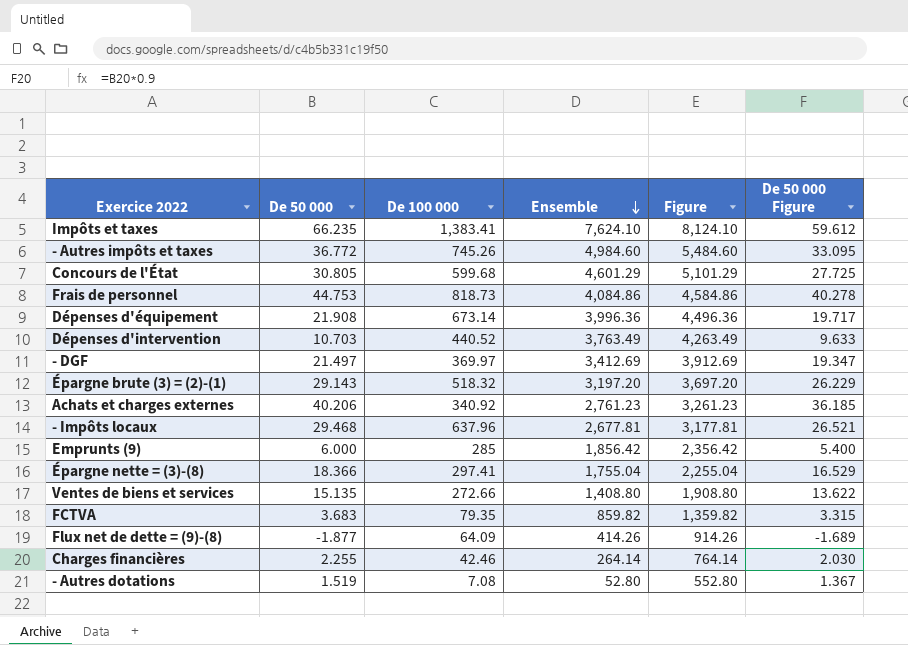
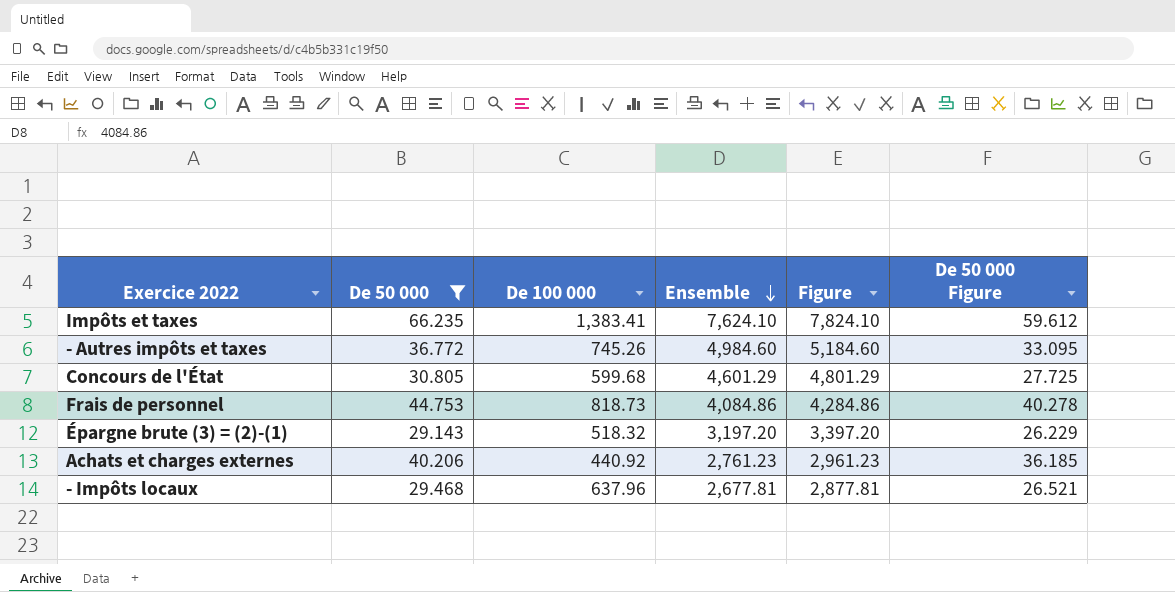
filter: none -> De 50 000 >= 29.143
column Figure | formula: [Ensemble] + 500 -> [Ensemble] + 200
Achats et charges externes | De 100 000: 340.92 -> 440.92

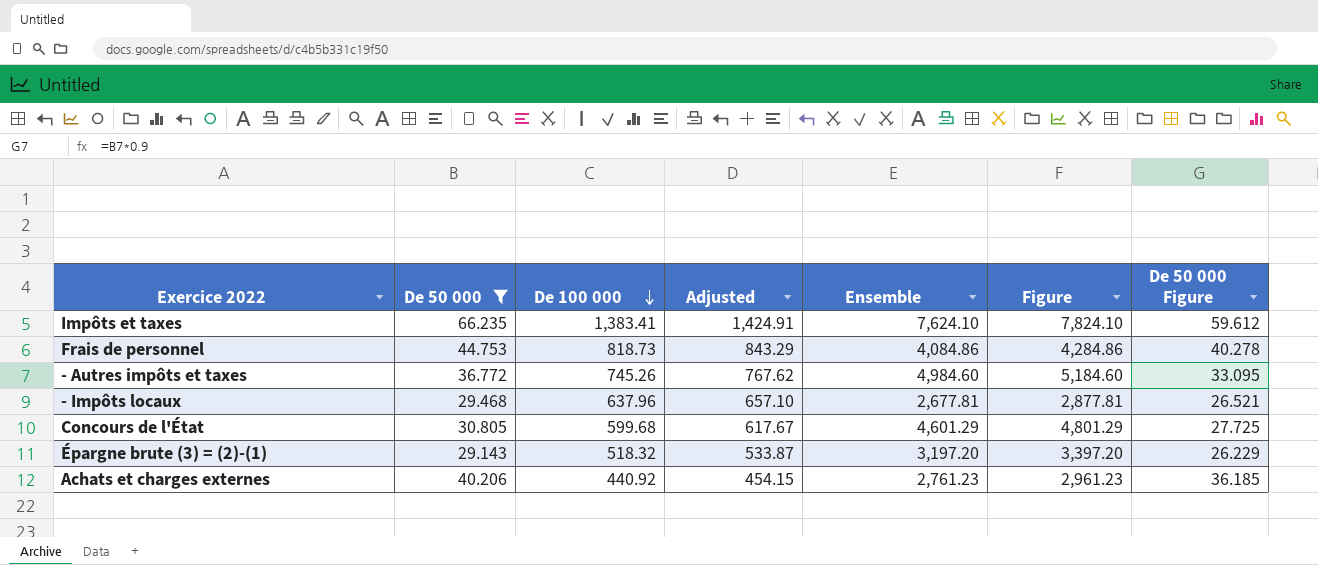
row order: Ensemble descending -> De 100 000 descending
column Adjusted | formula: none -> [De 100 000] * 1.03

